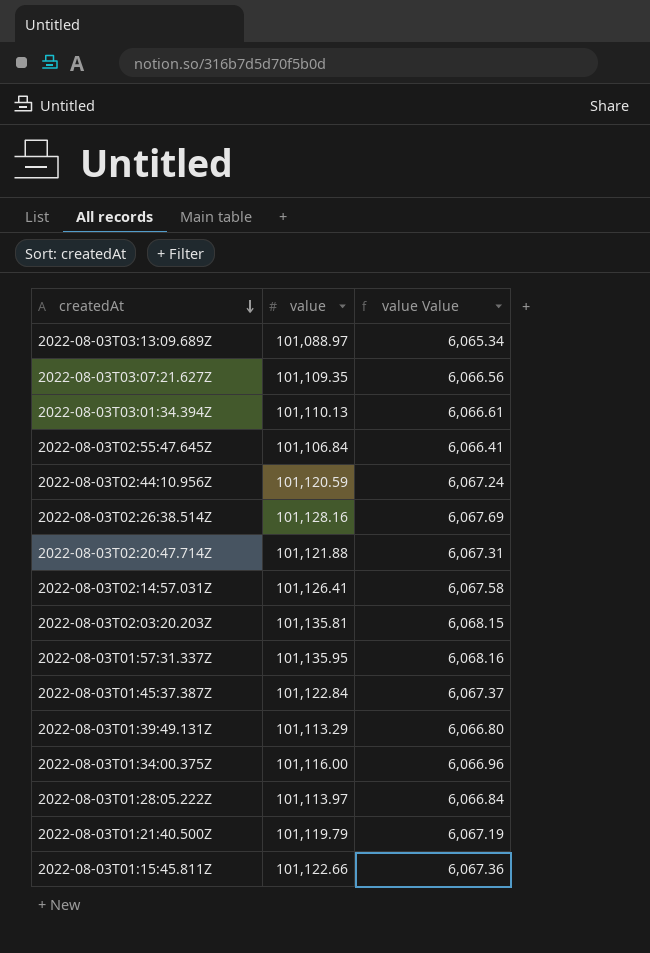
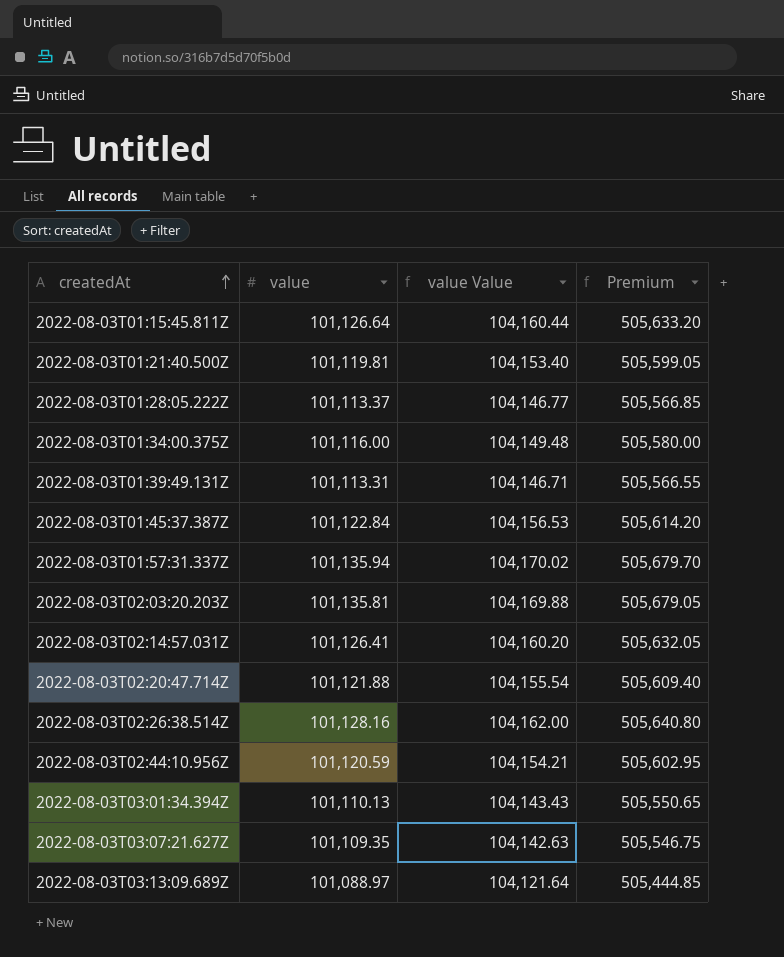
row order: createdAt descending -> createdAt ascending
column value Value | formula: [value] * 0.06 -> [value] * 1.03
column Premium | formula: none -> [value] * 5
row 2022-08-03T02:55:47.645Z: 101,106.84 | 6,066.41 -> none
2022-08-03T01:15:45.811Z | value: 101,122.66 -> 101,126.64
2022-08-03T01:21:40.500Z | value: 101,119.79 -> 101,119.81
2022-08-03T01:28:05.222Z | value: 101,113.97 -> 101,113.37
2022-08-03T01:39:49.131Z | value: 101,113.29 -> 101,113.31
2022-08-03T01:57:31.337Z | value: 101,135.95 -> 101,135.94

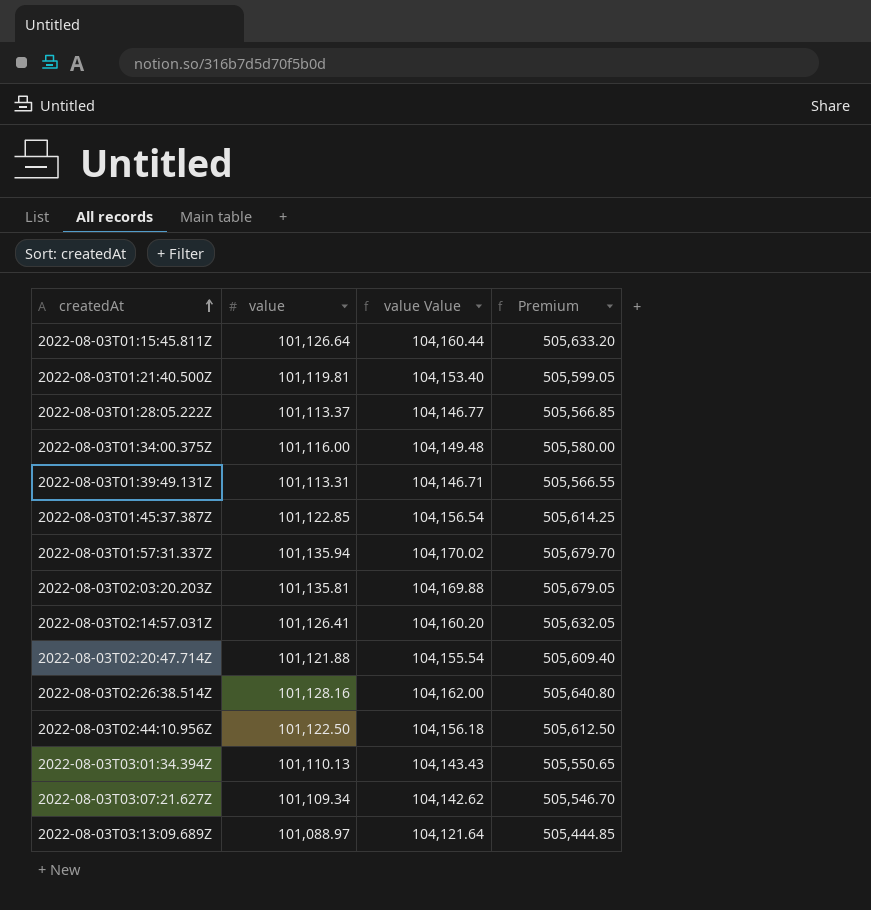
2022-08-03T01:45:37.387Z | value: 101,122.84 -> 101,122.85
2022-08-03T01:45:37.387Z | value Value: 104,156.53 -> 104,156.54
2022-08-03T01:45:37.387Z | Premium: 505,614.20 -> 505,614.25
2022-08-03T02:44:10.956Z | value: 101,120.59 -> 101,122.50
2022-08-03T02:44:10.956Z | value Value: 104,154.21 -> 104,156.18
2022-08-03T02:44:10.956Z | Premium: 505,602.95 -> 505,612.50
2022-08-03T03:07:21.627Z | value: 101,109.35 -> 101,109.34
2022-08-03T03:07:21.627Z | value Value: 104,142.63 -> 104,142.62
2022-08-03T03:07:21.627Z | Premium: 505,546.75 -> 505,546.70

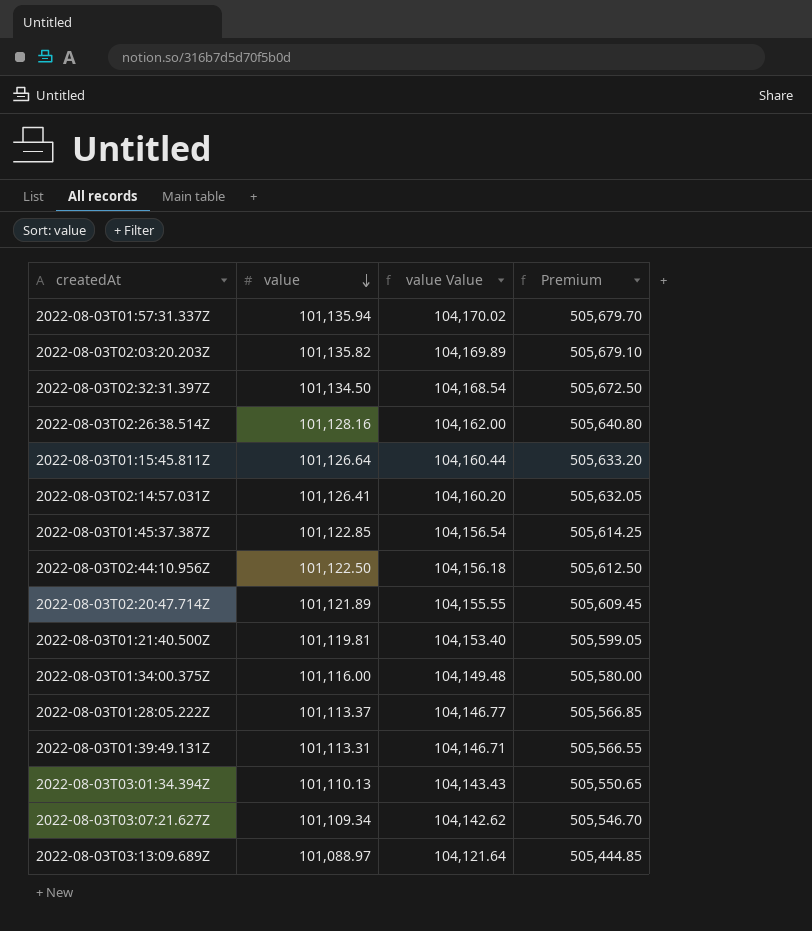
row order: createdAt ascending -> value descending
2022-08-03T02:03:20.203Z | value: 101,135.81 -> 101,135.82
2022-08-03T02:03:20.203Z | value Value: 104,169.88 -> 104,169.89
2022-08-03T02:03:20.203Z | Premium: 505,679.05 -> 505,679.10
row 2022-08-03T02:32:31.397Z: none -> 101,134.50 | 104,168.54 | 505,672.50
2022-08-03T02:20:47.714Z | value: 101,121.88 -> 101,121.89
2022-08-03T02:20:47.714Z | value Value: 104,155.54 -> 104,155.55
2022-08-03T02:20:47.714Z | Premium: 505,609.40 -> 505,609.45

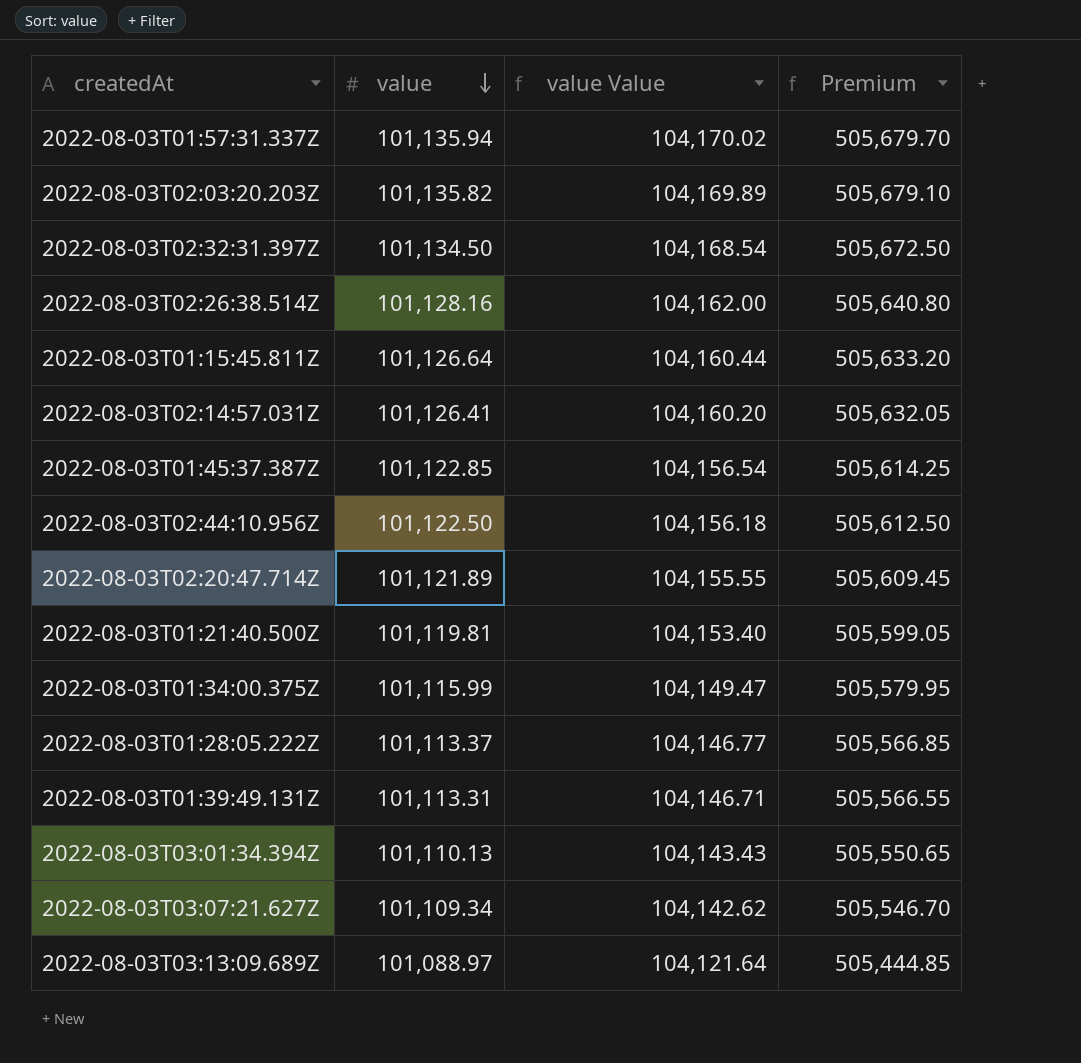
2022-08-03T01:34:00.375Z | value: 101,116.00 -> 101,115.99
2022-08-03T01:34:00.375Z | value Value: 104,149.48 -> 104,149.47
2022-08-03T01:34:00.375Z | Premium: 505,580.00 -> 505,579.95

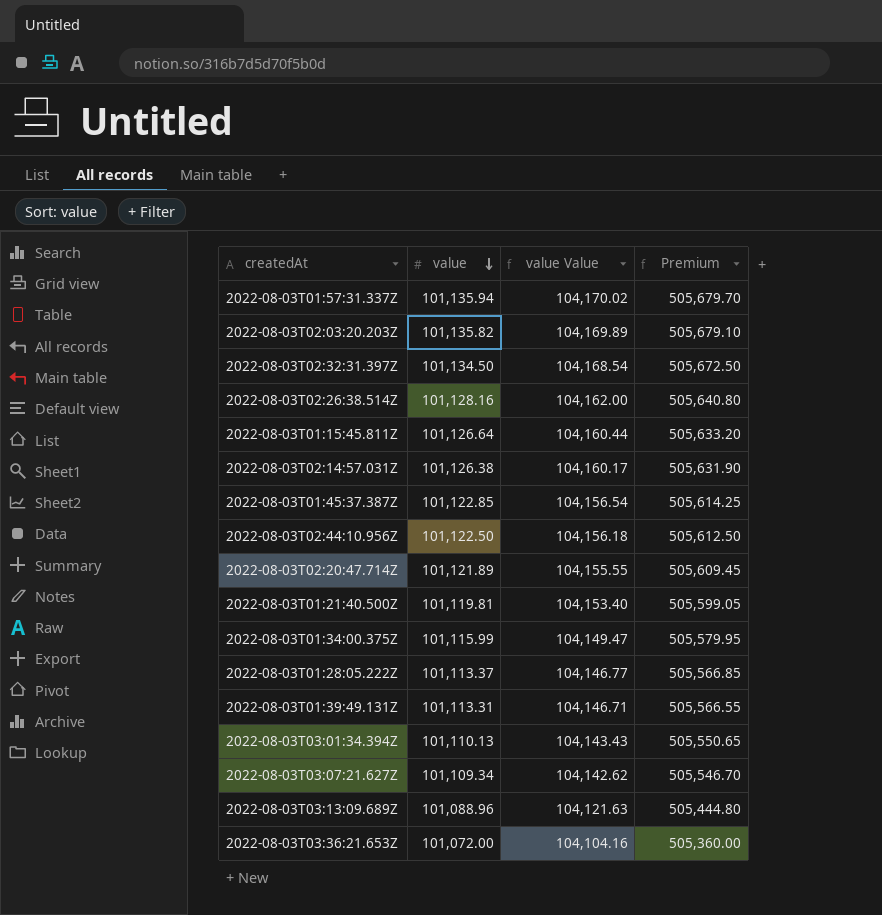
2022-08-03T02:14:57.031Z | value: 101,126.41 -> 101,126.38
2022-08-03T02:14:57.031Z | value Value: 104,160.20 -> 104,160.17
2022-08-03T02:14:57.031Z | Premium: 505,632.05 -> 505,631.90
2022-08-03T03:13:09.689Z | value: 101,088.97 -> 101,088.96
2022-08-03T03:13:09.689Z | value Value: 104,121.64 -> 104,121.63
2022-08-03T03:13:09.689Z | Premium: 505,444.85 -> 505,444.80
row 2022-08-03T03:36:21.653Z: none -> 101,072.00 | 104,104.16 | 505,360.00

